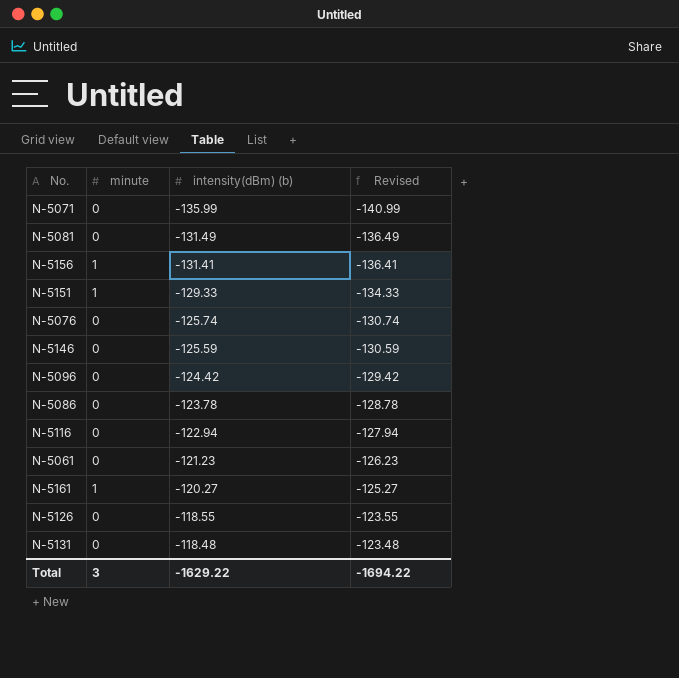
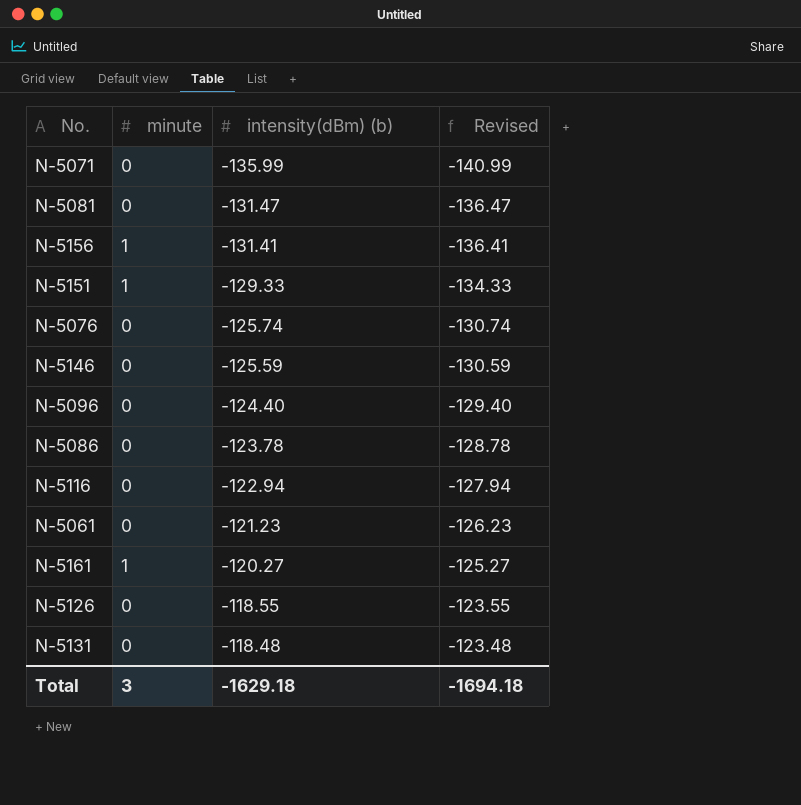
N-5081 | intensity(dBm) (b): -131.49 -> -131.47
N-5081 | Revised: -136.49 -> -136.47
N-5096 | intensity(dBm) (b): -124.42 -> -124.40
N-5096 | Revised: -129.42 -> -129.40
Total | intensity(dBm) (b): -1629.22 -> -1629.18
Total | Revised: -1694.22 -> -1694.18

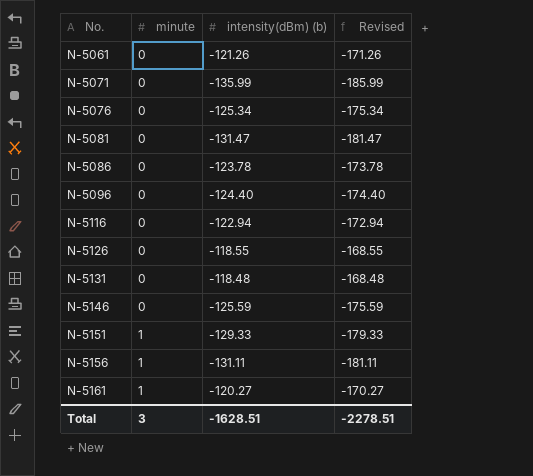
row order: intensity(dBm) (b) ascending -> No. ascending
column Revised | formula: [intensity(dBm) (b)] - 5 -> [intensity(dBm) (b)] - 50
N-5061 | intensity(dBm) (b): -121.23 -> -121.26
N-5076 | intensity(dBm) (b): -125.74 -> -125.34
N-5156 | intensity(dBm) (b): -131.41 -> -131.11
Total | intensity(dBm) (b): -1629.18 -> -1628.51
Total | Revised: -1694.18 -> -2278.51

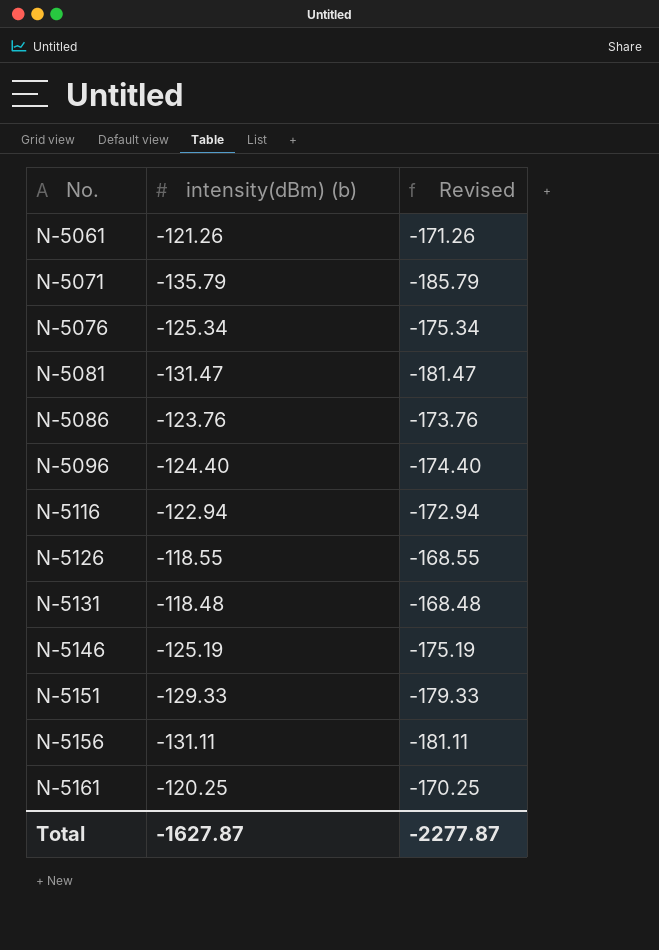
column minute | position: 2 -> none
N-5071 | intensity(dBm) (b): -135.99 -> -135.79
N-5071 | Revised: -185.99 -> -185.79
N-5086 | intensity(dBm) (b): -123.78 -> -123.76
N-5086 | Revised: -173.78 -> -173.76
N-5146 | intensity(dBm) (b): -125.59 -> -125.19
N-5146 | Revised: -175.59 -> -175.19
N-5161 | intensity(dBm) (b): -120.27 -> -120.25
N-5161 | Revised: -170.27 -> -170.25
Total | intensity(dBm) (b): -1628.51 -> -1627.87
Total | Revised: -2278.51 -> -2277.87

